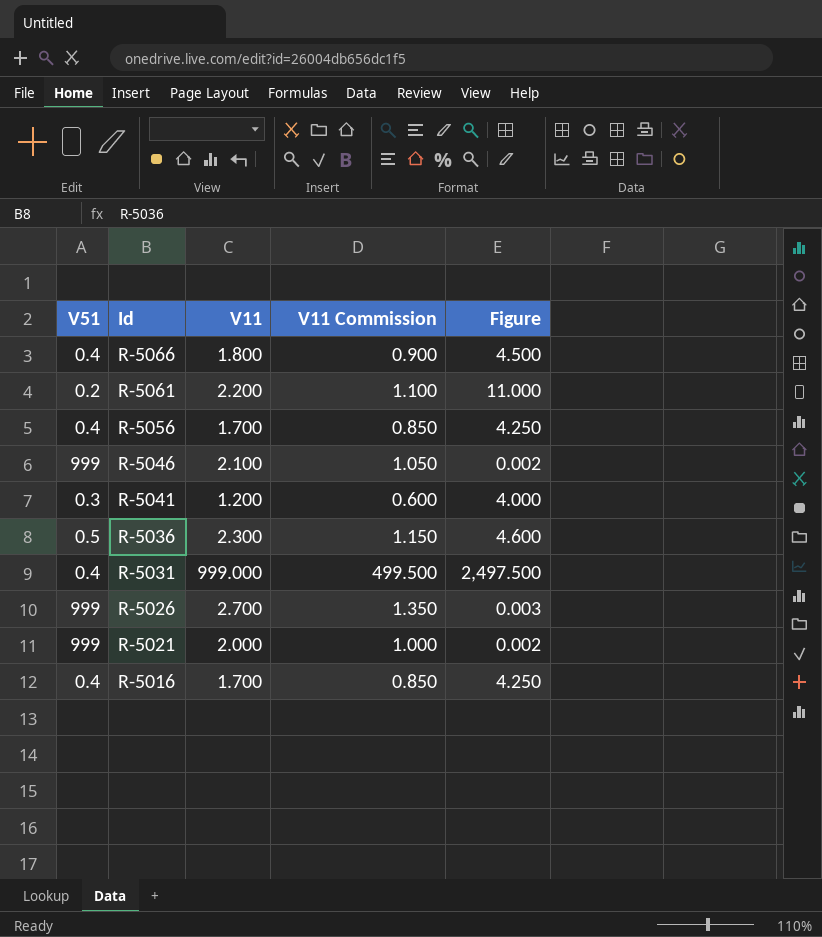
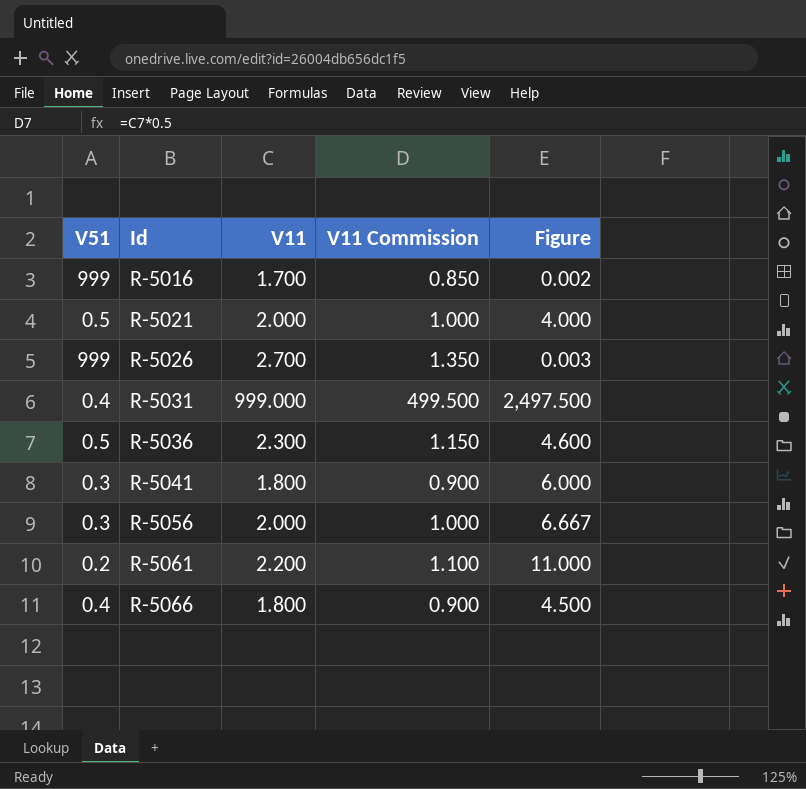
row order: Id descending -> Id ascending
row R-5046: 999 | 2.100 | 1.050 | 0.002 -> none
R-5016 | V51: 0.4 -> 999
R-5016 | Figure: 4.250 -> 0.002
R-5021 | V51: 999 -> 0.5
R-5021 | Figure: 0.002 -> 4.000
R-5041 | V11: 1.200 -> 1.800
R-5041 | V11 Commission: 0.600 -> 0.900
R-5041 | Figure: 4.000 -> 6.000
R-5056 | V51: 0.4 -> 0.3
R-5056 | V11: 1.700 -> 2.000
R-5056 | V11 Commission: 0.850 -> 1.000
R-5056 | Figure: 4.250 -> 6.667

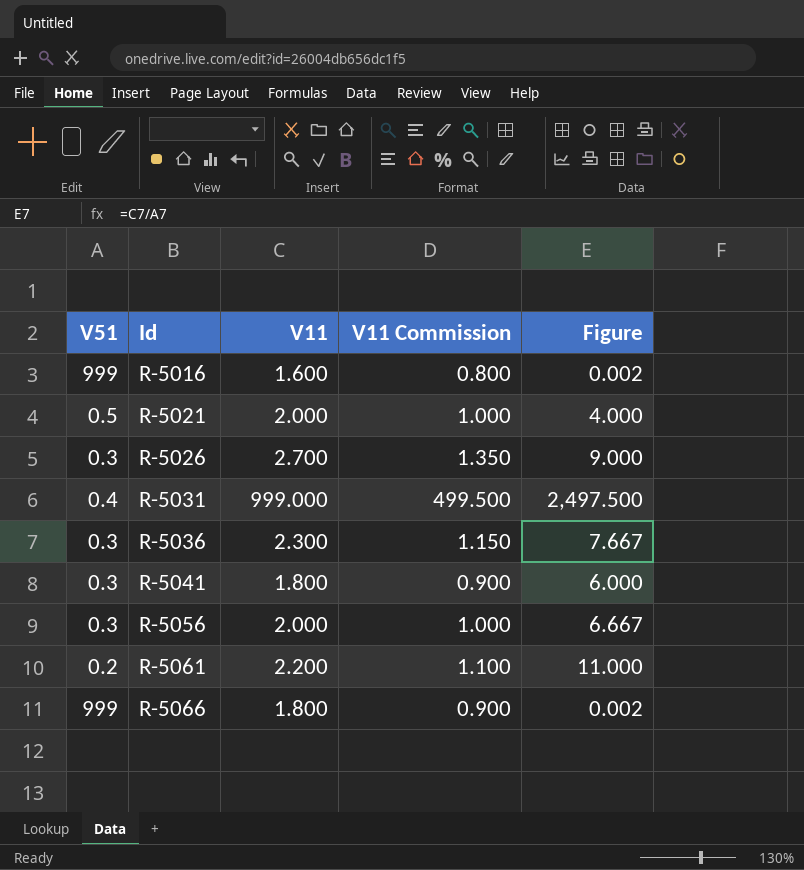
R-5016 | V11: 1.700 -> 1.600
R-5016 | V11 Commission: 0.850 -> 0.800
R-5026 | V51: 999 -> 0.3
R-5026 | Figure: 0.003 -> 9.000
R-5036 | V51: 0.5 -> 0.3
R-5036 | Figure: 4.600 -> 7.667
R-5066 | V51: 0.4 -> 999
R-5066 | Figure: 4.500 -> 0.002

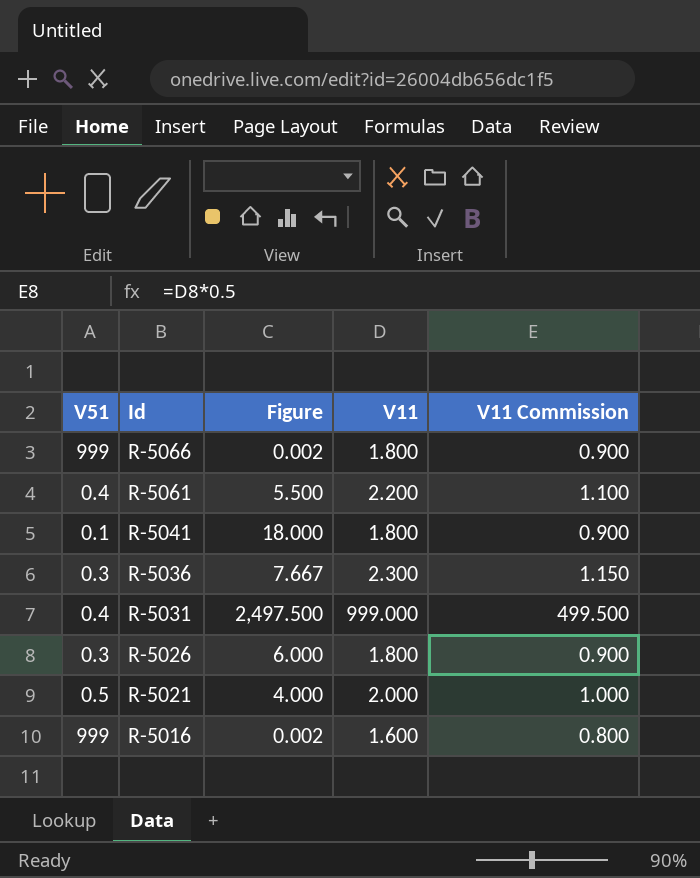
row order: Id ascending -> Id descending
column Figure | position: 5 -> 3
row R-5056: 0.3 | 2.000 | 1.000 | 6.667 -> none
R-5061 | V51: 0.2 -> 0.4
R-5061 | Figure: 11.000 -> 5.500
R-5041 | V51: 0.3 -> 0.1
R-5041 | Figure: 6.000 -> 18.000
R-5026 | Figure: 9.000 -> 6.000
R-5026 | V11: 2.700 -> 1.800
R-5026 | V11 Commission: 1.350 -> 0.900

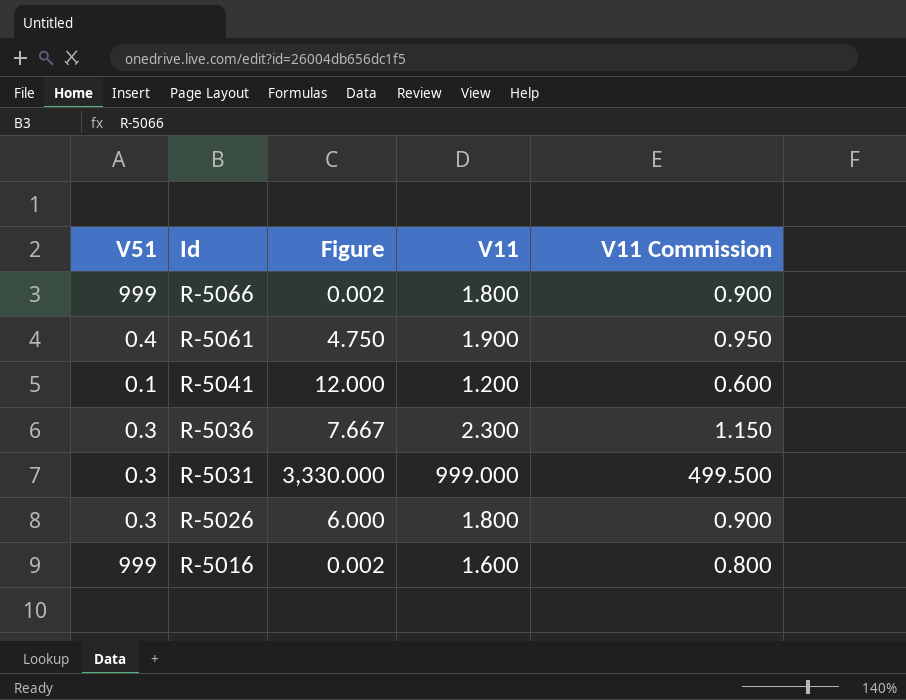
row R-5021: 0.5 | 4.000 | 2.000 | 1.000 -> none
R-5061 | Figure: 5.500 -> 4.750
R-5061 | V11: 2.200 -> 1.900
R-5061 | V11 Commission: 1.100 -> 0.950
R-5041 | Figure: 18.000 -> 12.000
R-5041 | V11: 1.800 -> 1.200
R-5041 | V11 Commission: 0.900 -> 0.600
R-5031 | V51: 0.4 -> 0.3
R-5031 | Figure: 2,497.500 -> 3,330.000

